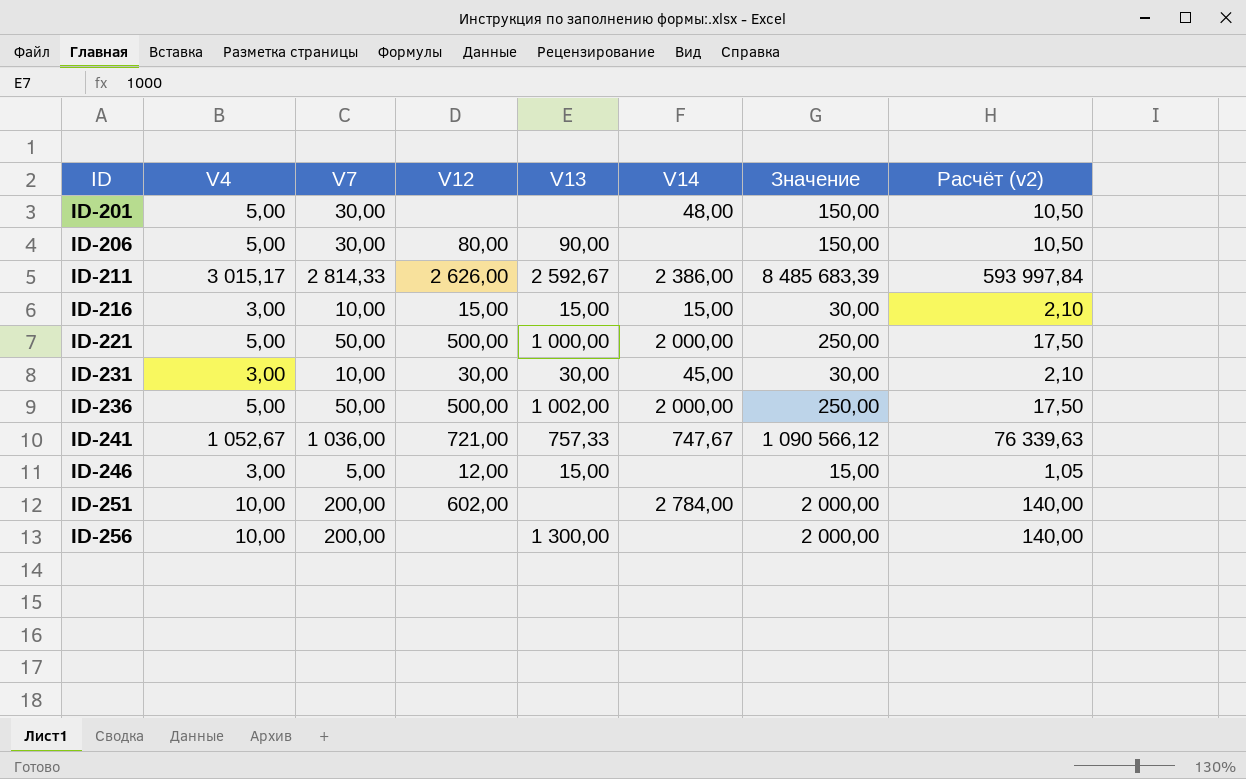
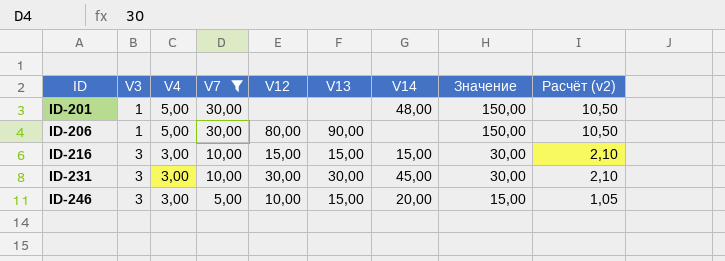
filter: none -> V7 <= 30,00
column V3 | position: none -> 2
ID-246 | V12: 12,00 -> 10,00
ID-246 | V14: none -> 20,00

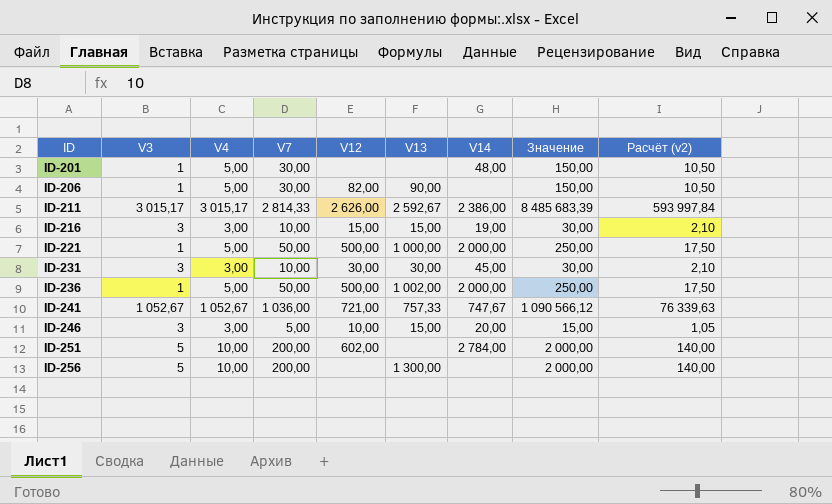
filter: V7 <= 30,00 -> none
ID-206 | V12: 80,00 -> 82,00
ID-216 | V14: 15,00 -> 19,00

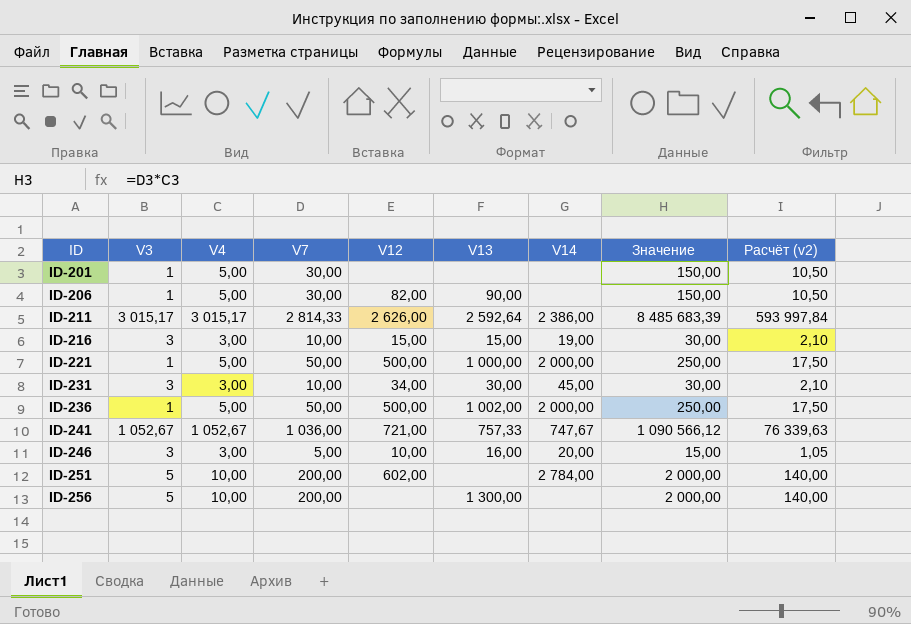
ID-201 | V14: 48,00 -> none
ID-211 | V13: 2 592,67 -> 2 592,64
ID-231 | V12: 30,00 -> 34,00
ID-246 | V13: 15,00 -> 16,00

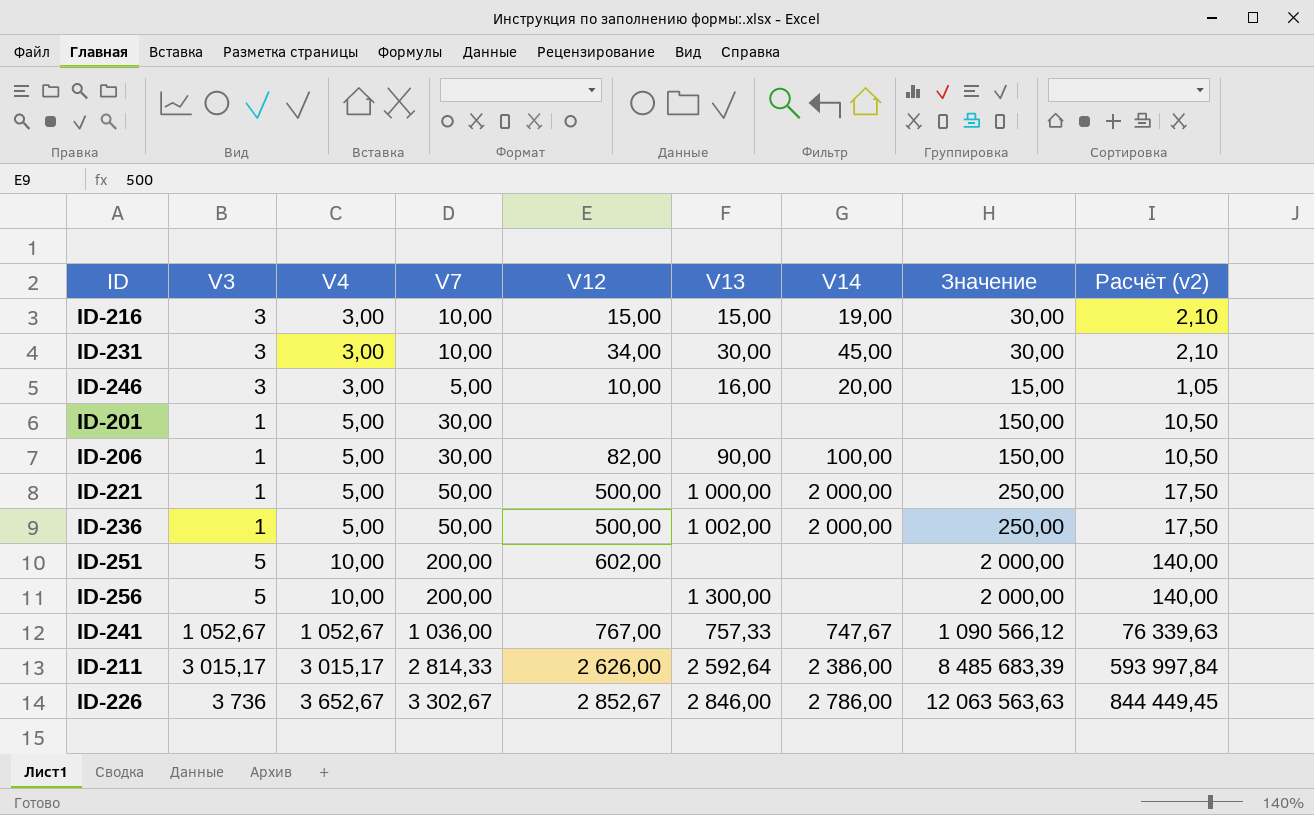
row order: ID ascending -> V4 ascending
ID-206 | V14: none -> 100,00
ID-251 | V14: 2 784,00 -> none
ID-241 | V12: 721,00 -> 767,00
row ID-226: none -> 3 736 | 3 652,67 | 3 302,67 | 2 852,67 | 2 846,00 | 2 786,00 | 12 063 563,63 | 844 449,45

